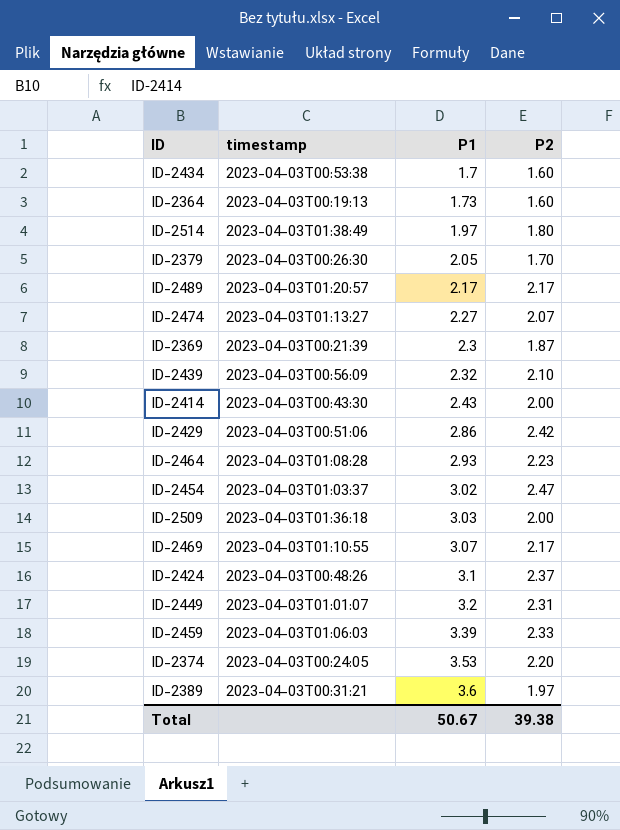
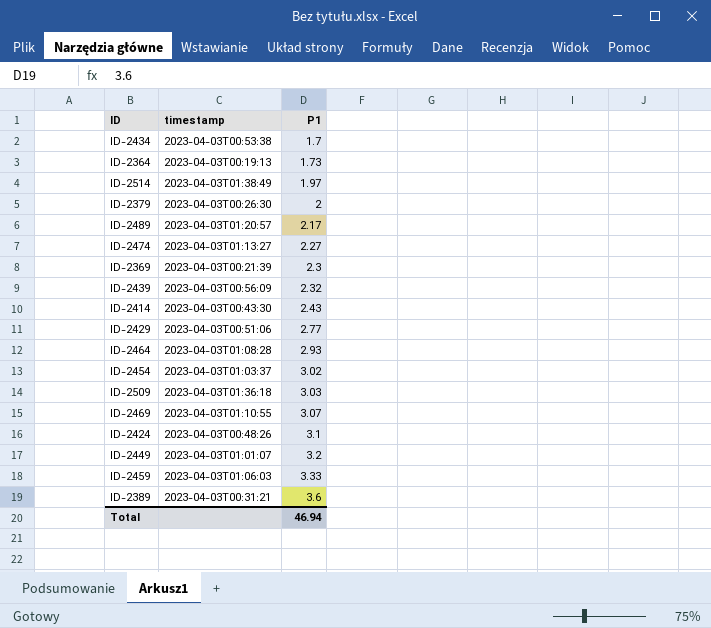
column P2 | position: 4 -> none
row ID-2374: 2023-04-03T00:24:05 | 3.53 | 2.20 -> none
ID-2379 | P1: 2.05 -> 2
ID-2429 | P1: 2.86 -> 2.77
ID-2459 | P1: 3.39 -> 3.33
Total | P1: 50.67 -> 46.94

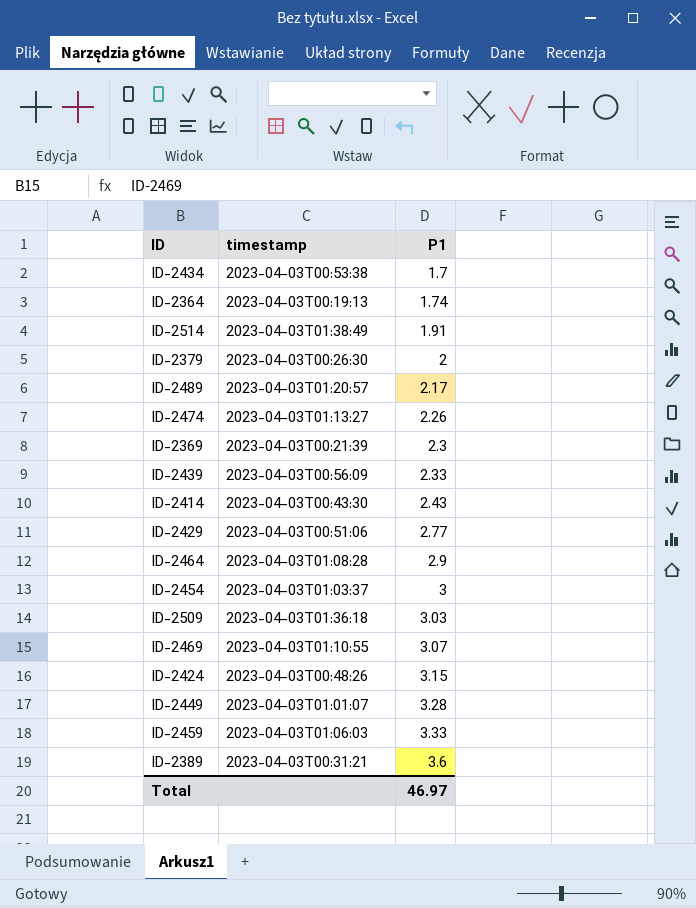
ID-2364 | P1: 1.73 -> 1.74
ID-2514 | P1: 1.97 -> 1.91
ID-2474 | P1: 2.27 -> 2.26
ID-2439 | P1: 2.32 -> 2.33
ID-2464 | P1: 2.93 -> 2.9
ID-2454 | P1: 3.02 -> 3
ID-2424 | P1: 3.1 -> 3.15
ID-2449 | P1: 3.2 -> 3.28
Total | P1: 46.94 -> 46.97

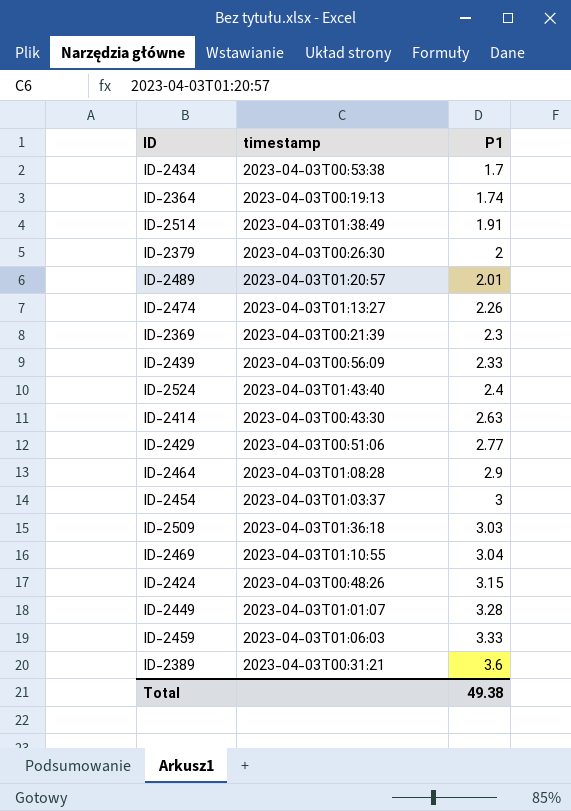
ID-2489 | P1: 2.17 -> 2.01
row ID-2524: none -> 2023-04-03T01:43:40 | 2.4
ID-2414 | P1: 2.43 -> 2.63
ID-2469 | P1: 3.07 -> 3.04
Total | P1: 46.97 -> 49.38

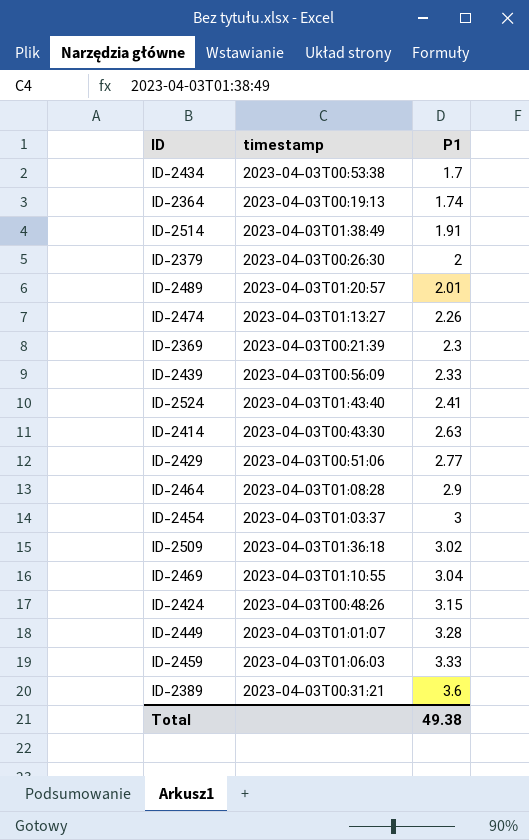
ID-2524 | P1: 2.4 -> 2.41
ID-2509 | P1: 3.03 -> 3.02

